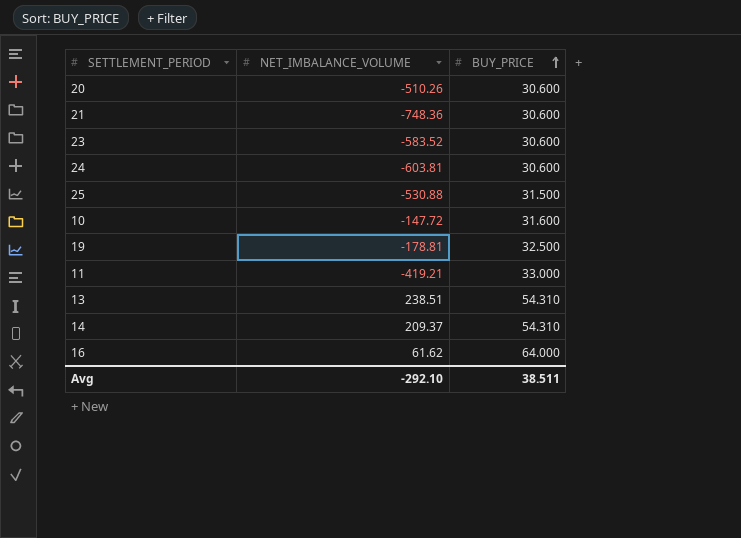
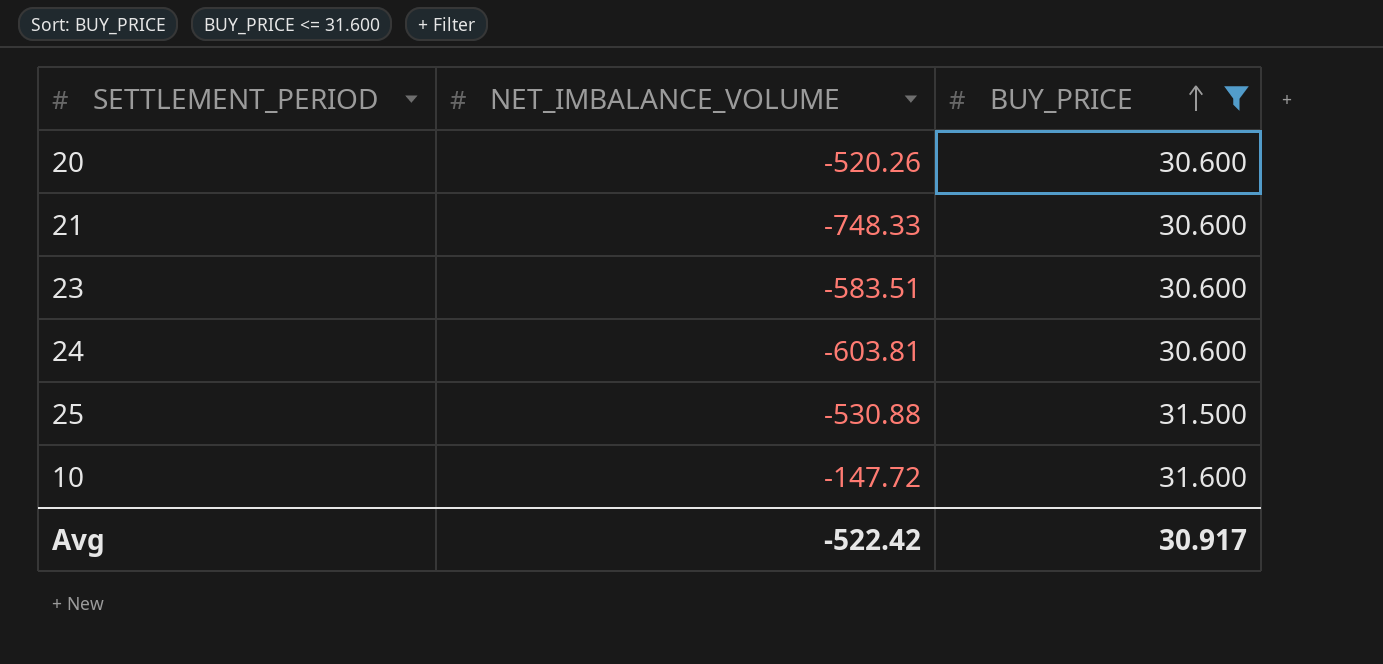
filter: none -> BUY_PRICE <= 31.600
20 | NET_IMBALANCE_VOLUME: -510.26 -> -520.26
21 | NET_IMBALANCE_VOLUME: -748.36 -> -748.33
23 | NET_IMBALANCE_VOLUME: -583.52 -> -583.51
Avg | NET_IMBALANCE_VOLUME: -292.10 -> -522.42
Avg | BUY_PRICE: 38.511 -> 30.917

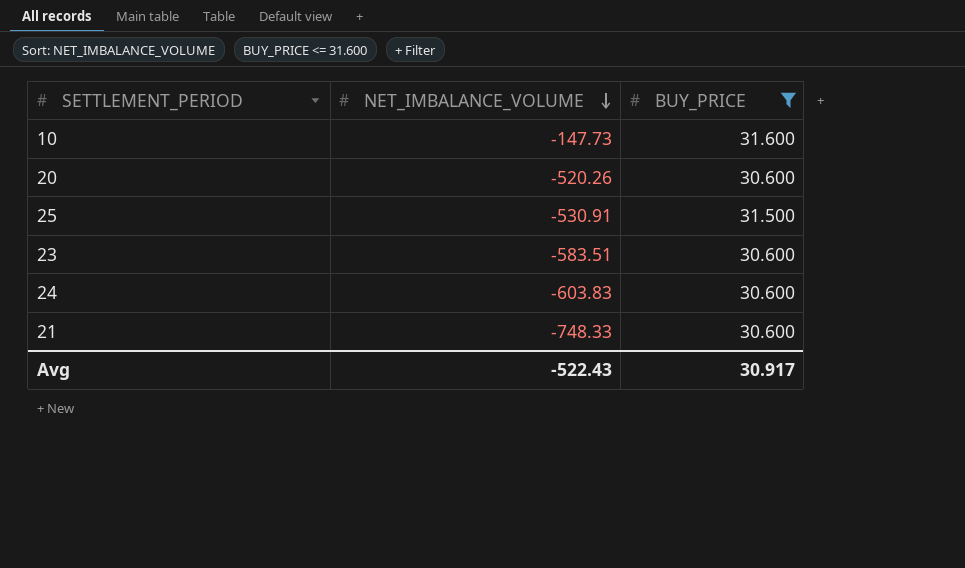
row order: BUY_PRICE ascending -> NET_IMBALANCE_VOLUME descending
10 | NET_IMBALANCE_VOLUME: -147.72 -> -147.73
25 | NET_IMBALANCE_VOLUME: -530.88 -> -530.91
24 | NET_IMBALANCE_VOLUME: -603.81 -> -603.83
Avg | NET_IMBALANCE_VOLUME: -522.42 -> -522.43

